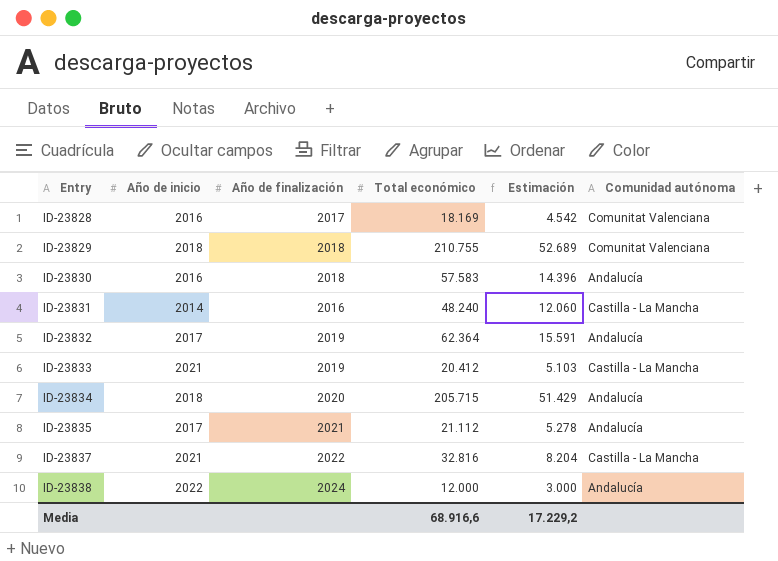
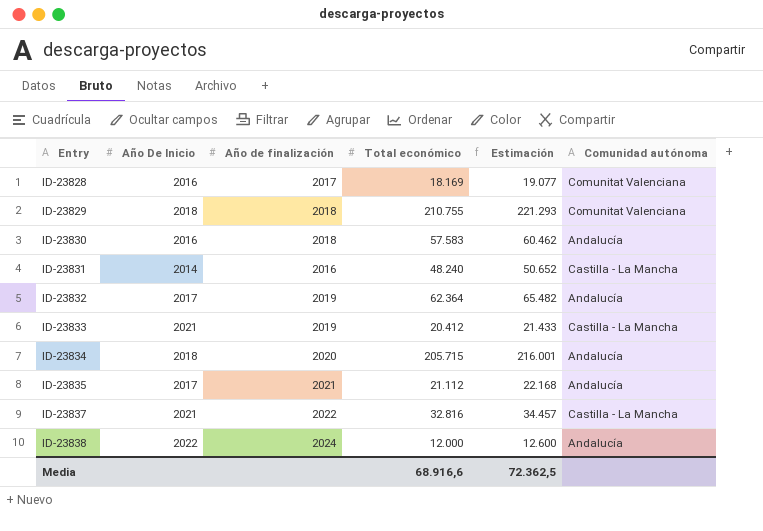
column name: Año de inicio -> Año De Inicio
column Estimación | formula: [Total económico] * 0,25 -> [Total económico] * 1,05
Media | Estimación: 17.229,2 -> 72.362,5

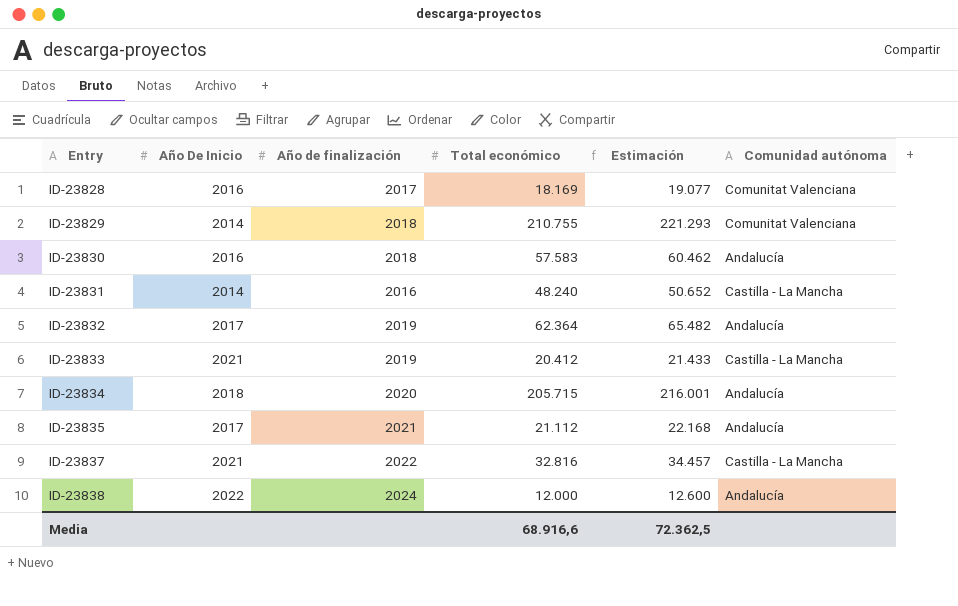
ID-23829 | Año De Inicio: 2018 -> 2014

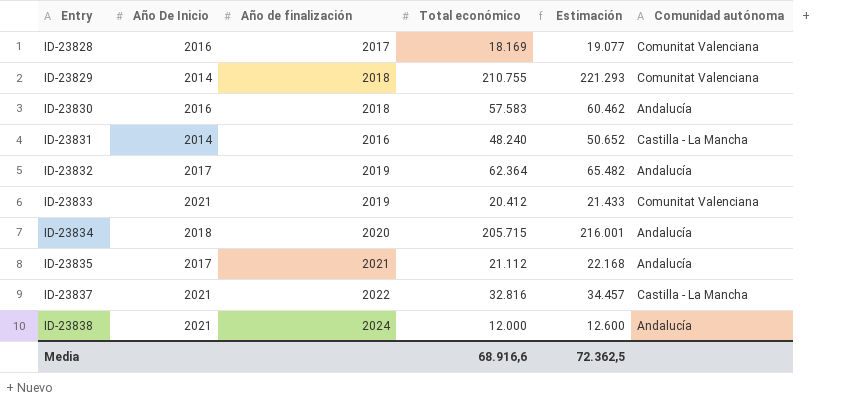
ID-23833 | Comunidad autónoma: Castilla - La Mancha -> Comunitat Valenciana
ID-23838 | Año De Inicio: 2022 -> 2021

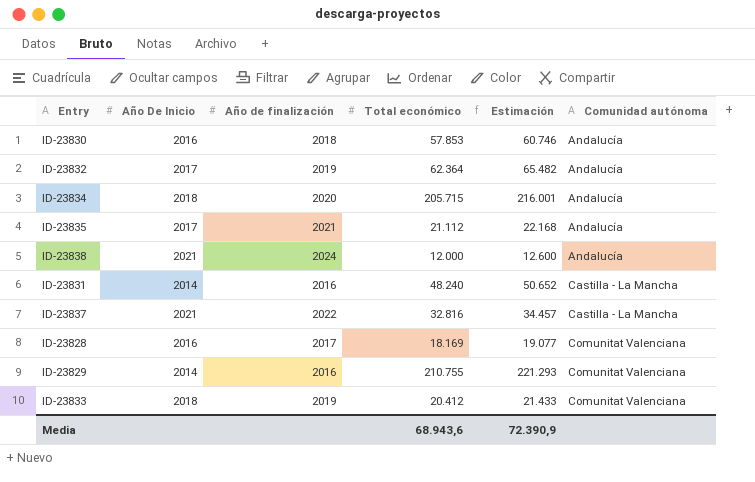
row order: Entry ascending -> Comunidad autónoma ascending
ID-23830 | Total económico: 57.583 -> 57.853
ID-23830 | Estimación: 60.462 -> 60.746
ID-23829 | Año de finalización: 2018 -> 2016
ID-23833 | Año De Inicio: 2021 -> 2018
Media | Total económico: 68.916,6 -> 68.943,6
Media | Estimación: 72.362,5 -> 72.390,9

